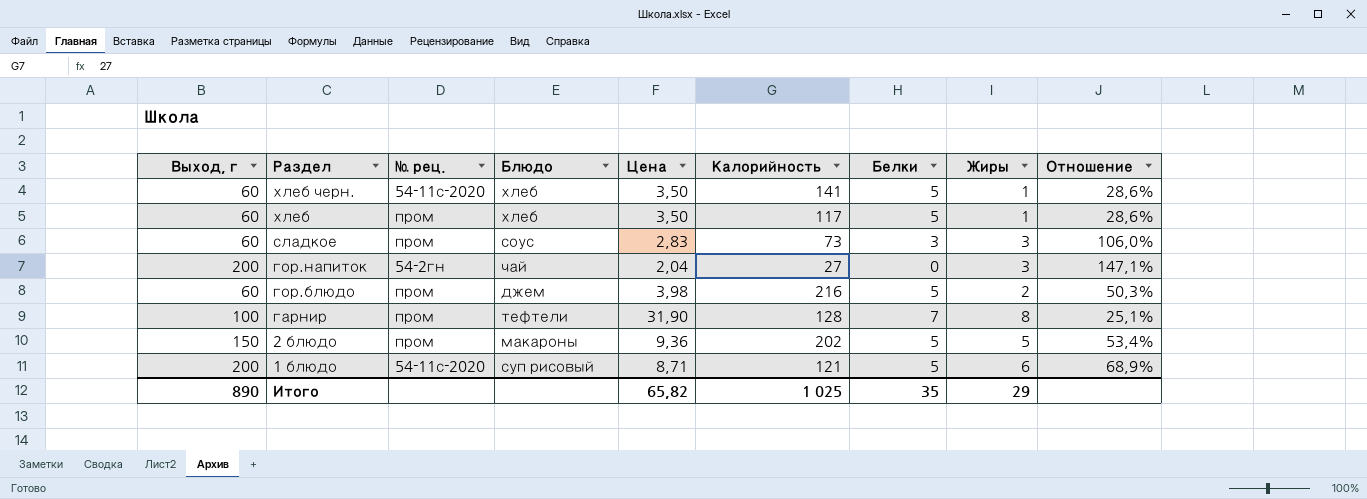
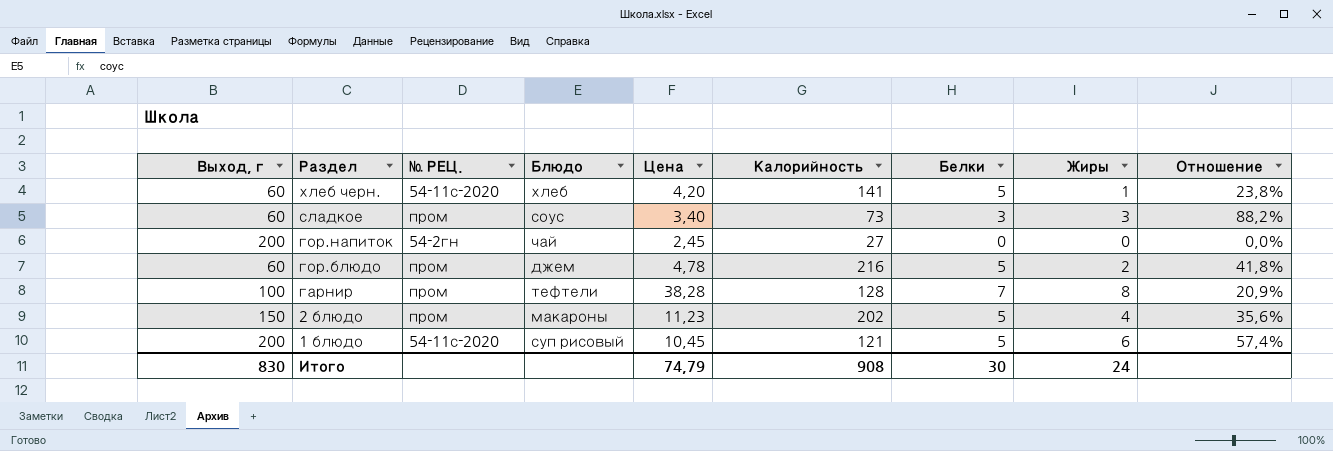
column name: № рец. -> № РЕЦ.
row хлеб: 60 | пром | хлеб | 3,50 | 117 | 5 | 1 | 28,6% -> none
хлеб черн. | Цена: 3,50 -> 4,20
хлеб черн. | Отношение: 28,6% -> 23,8%
сладкое | Цена: 2,83 -> 3,40
сладкое | Отношение: 106,0% -> 88,2%
гор.напиток | Цена: 2,04 -> 2,45
гор.напиток | Жиры: 3 -> 0
гор.напиток | Отношение: 147,1% -> 0,0%
гор.блюдо | Цена: 3,98 -> 4,78
гор.блюдо | Отношение: 50,3% -> 41,8%
гарнир | Цена: 31,90 -> 38,28
гарнир | Отношение: 25,1% -> 20,9%
2 блюдо | Цена: 9,36 -> 11,23
2 блюдо | Жиры: 5 -> 4
2 блюдо | Отношение: 53,4% -> 35,6%
1 блюдо | Цена: 8,71 -> 10,45
1 блюдо | Отношение: 68,9% -> 57,4%
Итого | Выход, г: 890 -> 830
Итого | Цена: 65,82 -> 74,79
Итого | Калорийность: 1 025 -> 908
Итого | Белки: 35 -> 30
Итого | Жиры: 29 -> 24

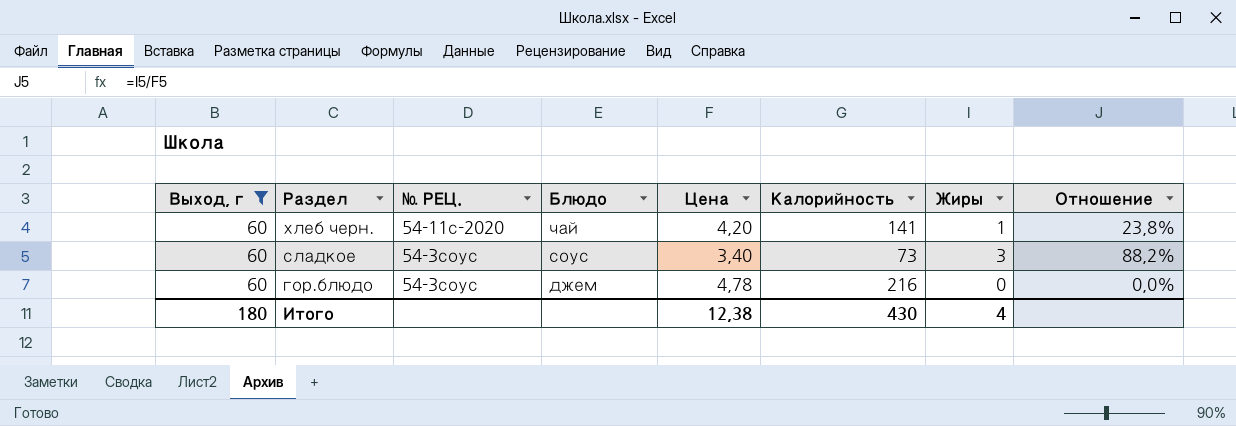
filter: none -> Выход, г = 60
column Белки | position: 7 -> none
хлеб черн. | Блюдо: хлеб -> чай
сладкое | № РЕЦ.: пром -> 54-3соус
гор.блюдо | № РЕЦ.: пром -> 54-3соус
гор.блюдо | Жиры: 2 -> 0
гор.блюдо | Отношение: 41,8% -> 0,0%
Итого | Выход, г: 830 -> 180
Итого | Цена: 74,79 -> 12,38
Итого | Калорийность: 908 -> 430
Итого | Жиры: 24 -> 4

